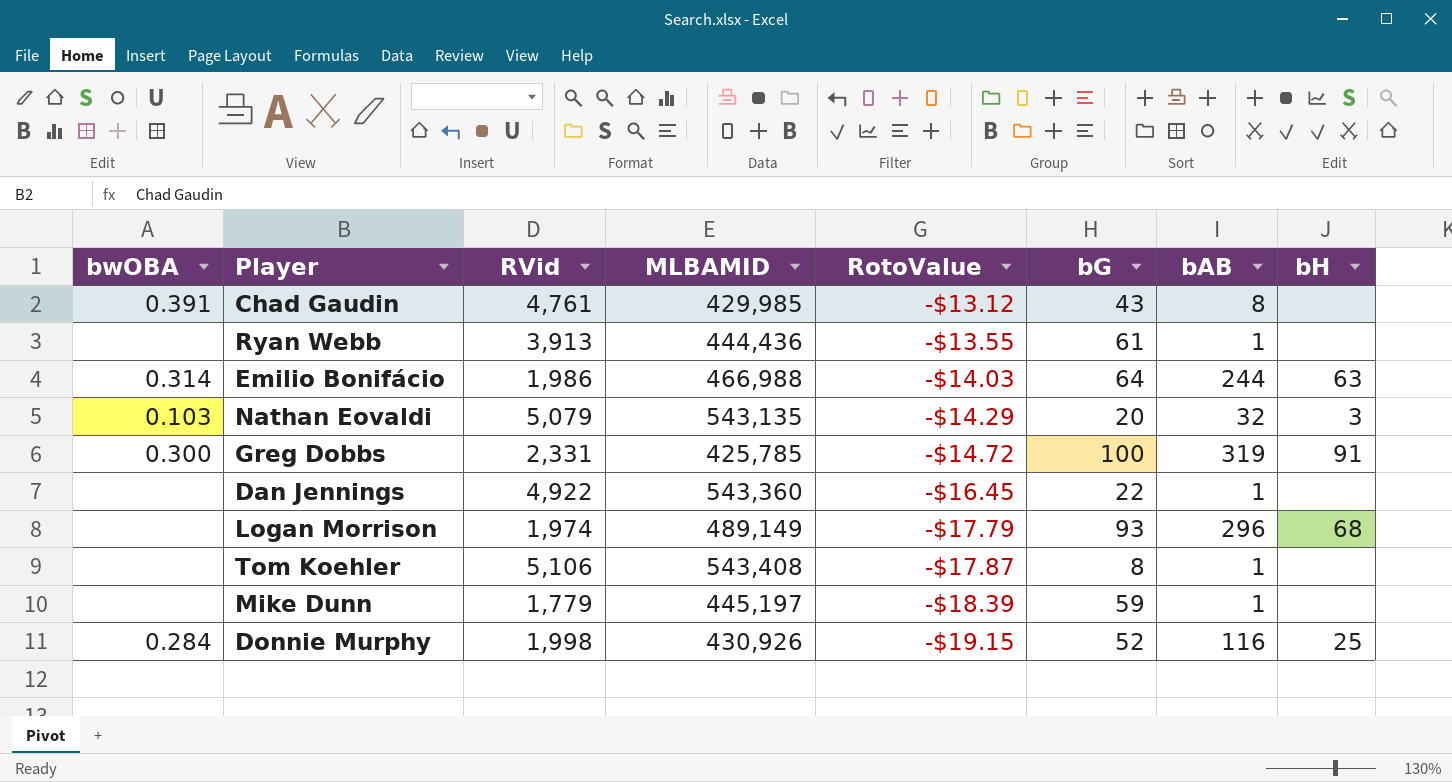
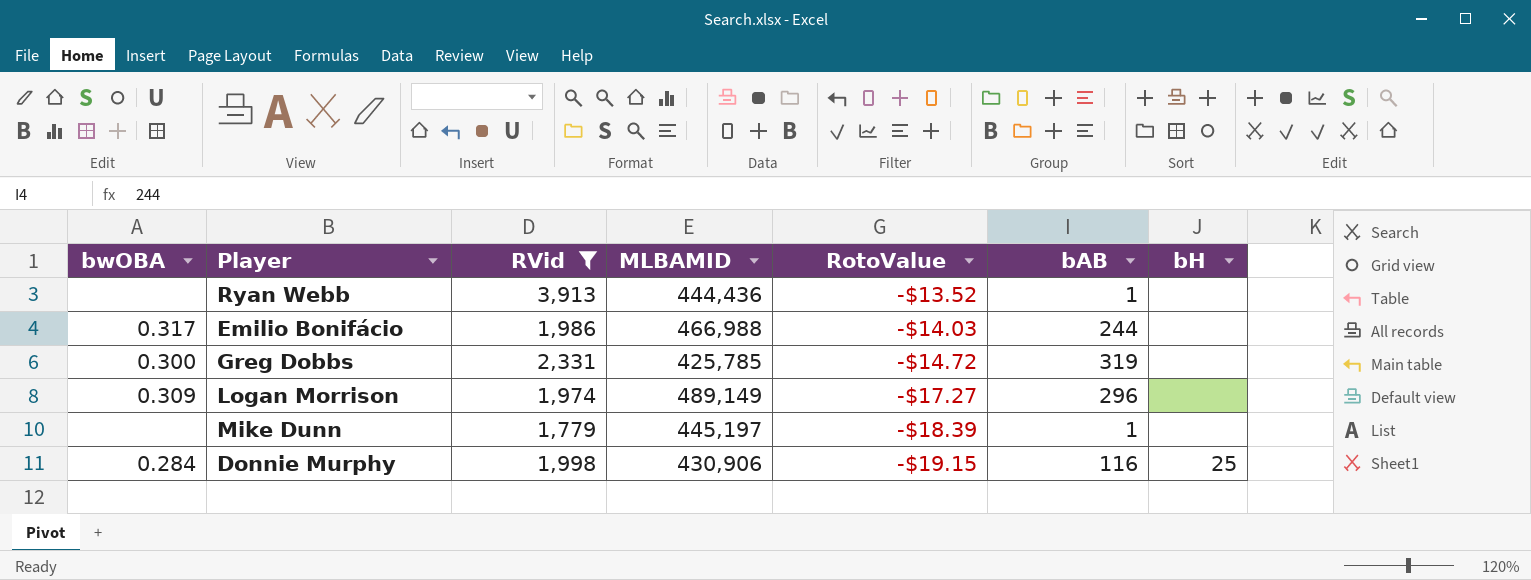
filter: none -> RVid <= 3,913
column bG | position: 6 -> none
Ryan Webb | RotoValue: -$13.55 -> -$13.52
Emilio Bonifácio | bwOBA: 0.314 -> 0.317
Emilio Bonifácio | bH: 63 -> none
Greg Dobbs | bH: 91 -> none
Logan Morrison | bwOBA: none -> 0.309
Logan Morrison | RotoValue: -$17.79 -> -$17.27
Logan Morrison | bH: 68 -> none
Donnie Murphy | MLBAMID: 430,926 -> 430,906

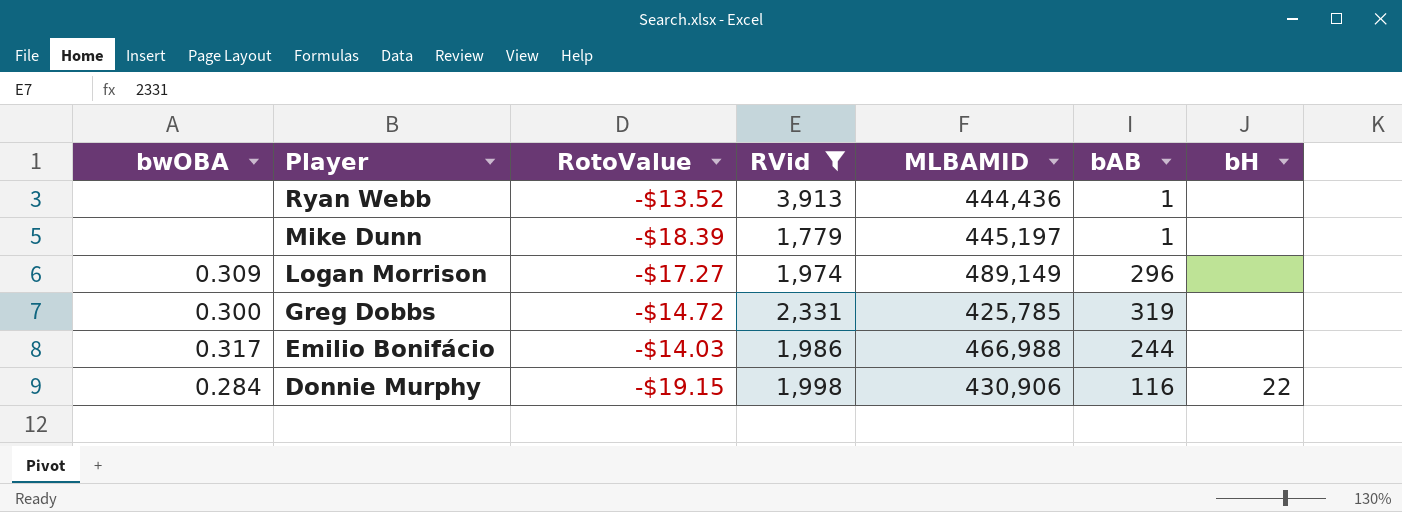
row order: RotoValue descending -> Player descending
column RotoValue | position: 5 -> 3
Donnie Murphy | bH: 25 -> 22

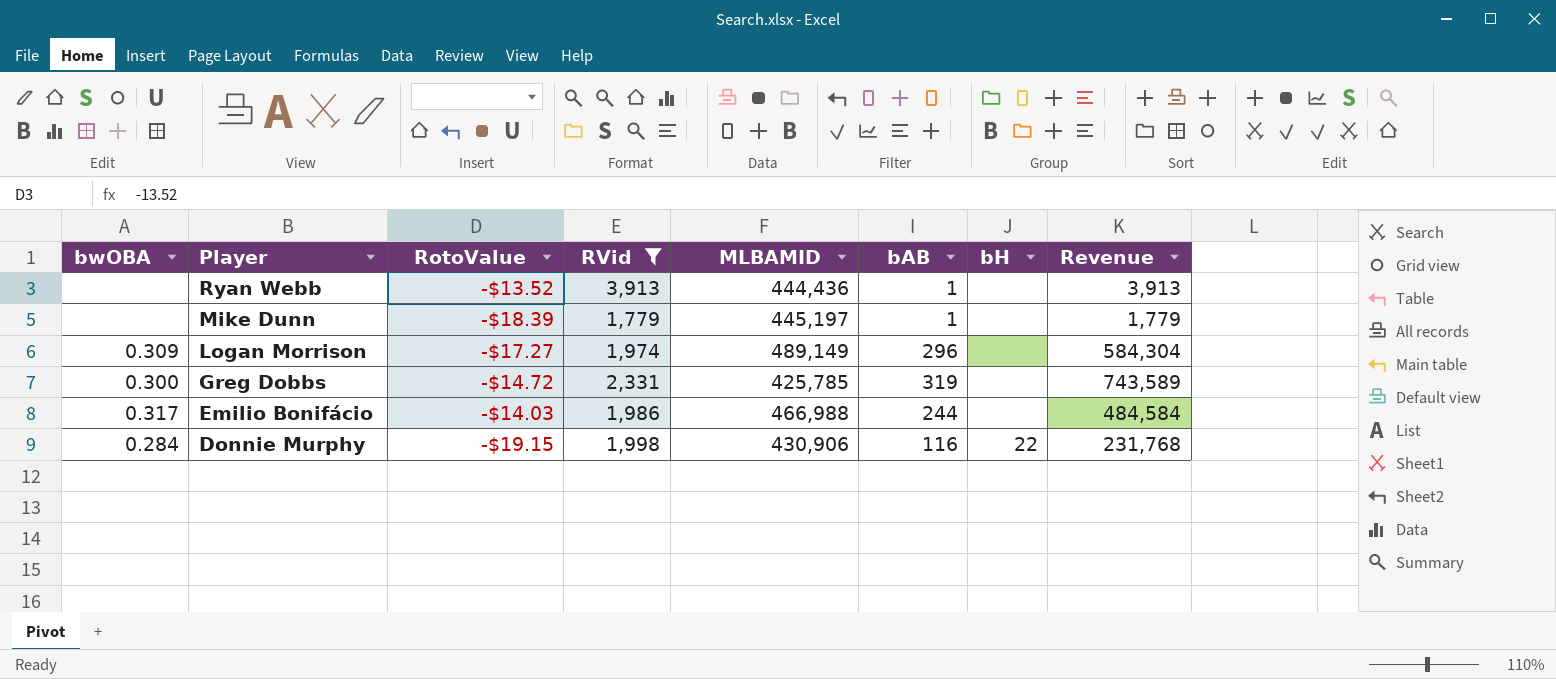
column Revenue | formula: none -> [RVid] * [bAB]

